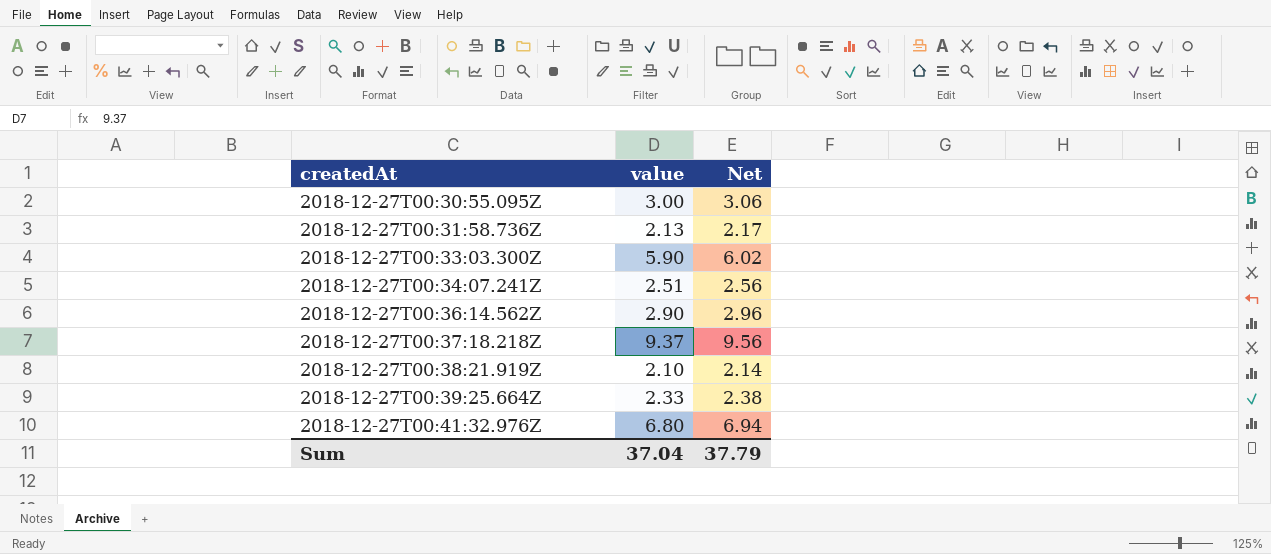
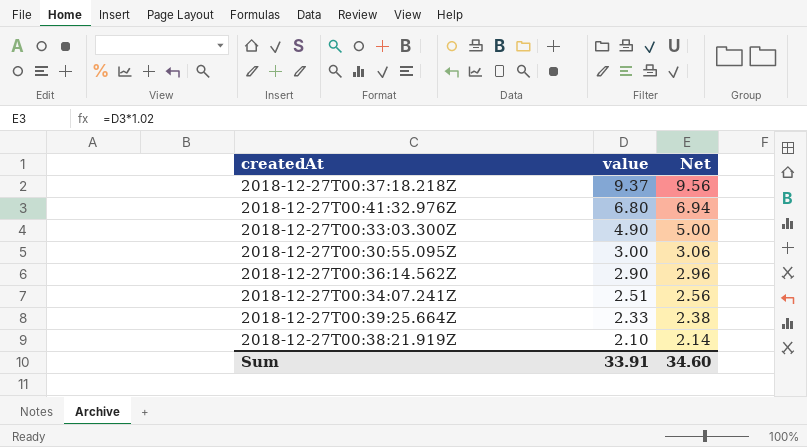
row order: createdAt ascending -> value descending
row 2018-12-27T00:31:58.736Z: 2.13 | 2.17 -> none
2018-12-27T00:33:03.300Z | value: 5.90 -> 4.90
2018-12-27T00:33:03.300Z | Net: 6.02 -> 5.00
Sum | value: 37.04 -> 33.91
Sum | Net: 37.79 -> 34.60

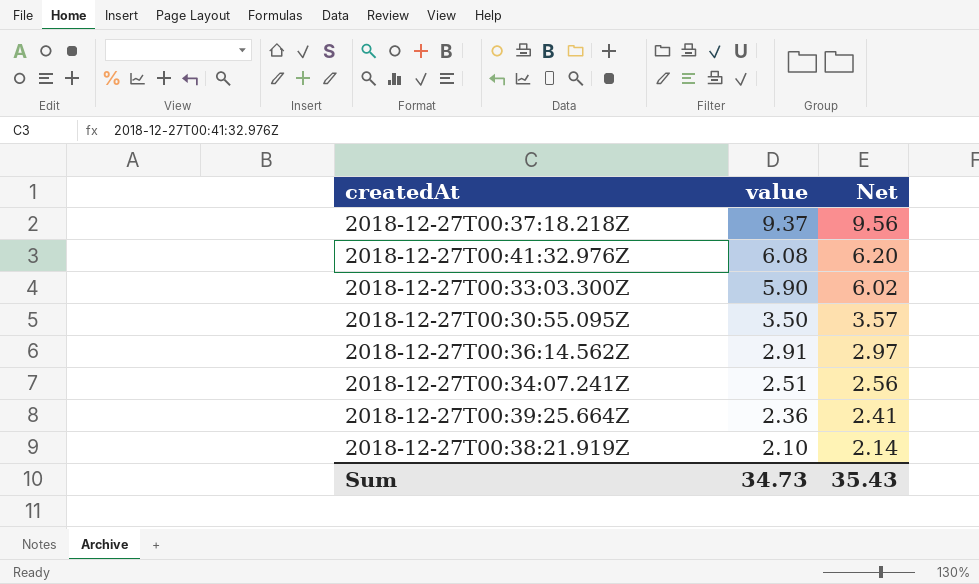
2018-12-27T00:41:32.976Z | value: 6.80 -> 6.08
2018-12-27T00:41:32.976Z | Net: 6.94 -> 6.20
2018-12-27T00:33:03.300Z | value: 4.90 -> 5.90
2018-12-27T00:33:03.300Z | Net: 5.00 -> 6.02
2018-12-27T00:30:55.095Z | value: 3.00 -> 3.50
2018-12-27T00:30:55.095Z | Net: 3.06 -> 3.57
2018-12-27T00:36:14.562Z | value: 2.90 -> 2.91
2018-12-27T00:36:14.562Z | Net: 2.96 -> 2.97
2018-12-27T00:39:25.664Z | value: 2.33 -> 2.36
2018-12-27T00:39:25.664Z | Net: 2.38 -> 2.41
Sum | value: 33.91 -> 34.73
Sum | Net: 34.60 -> 35.43

